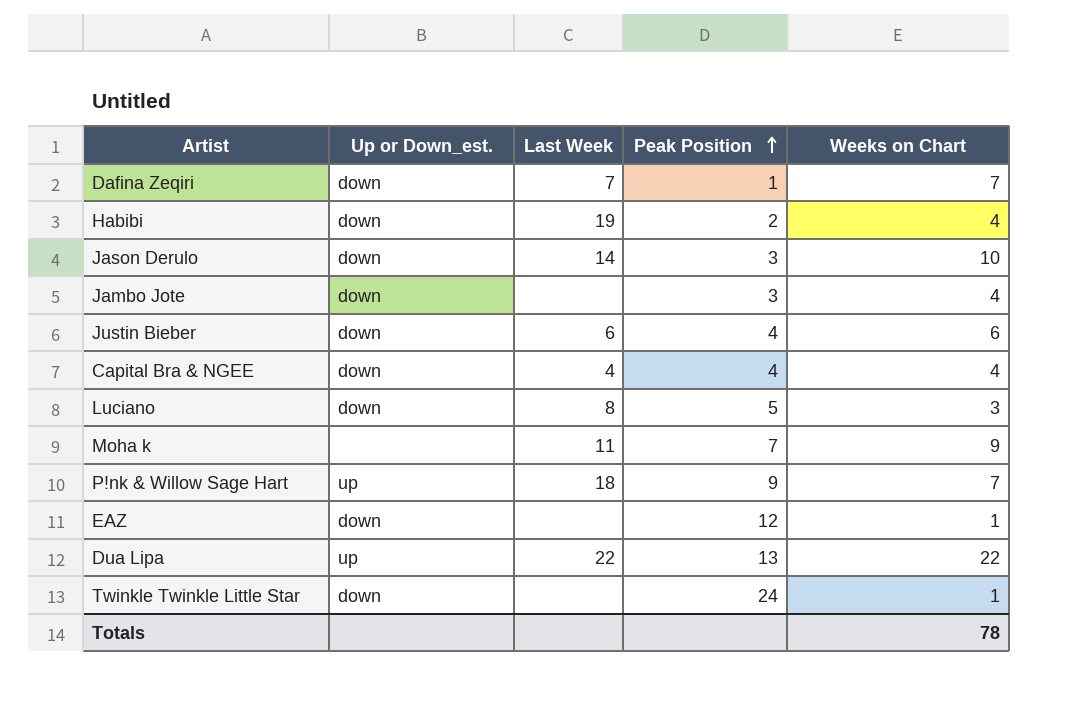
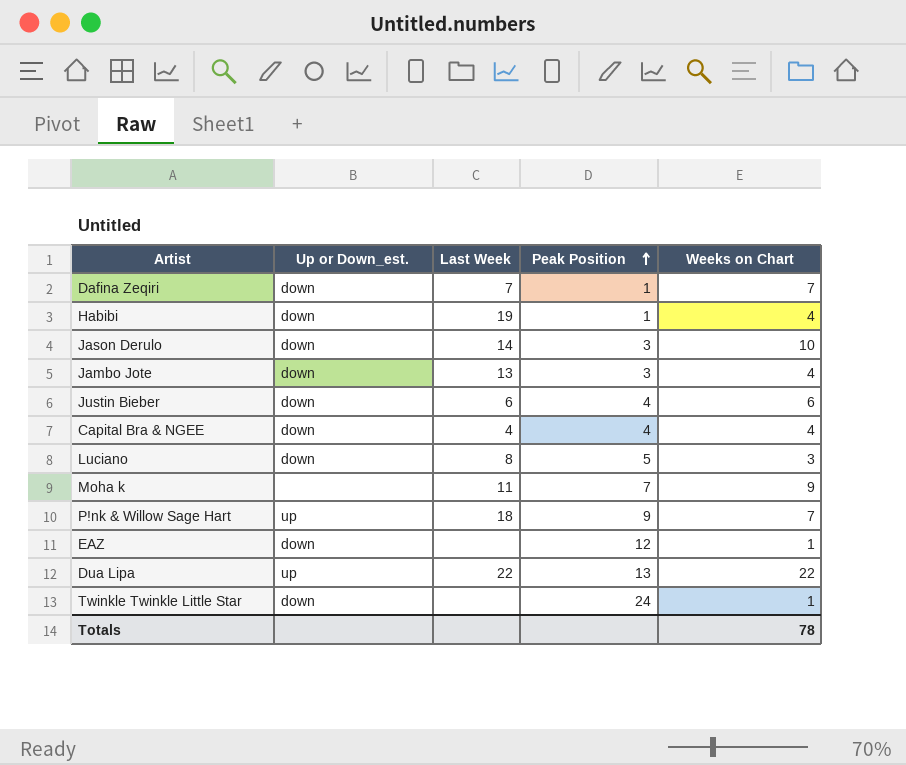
Habibi | Peak Position: 2 -> 1
Jambo Jote | Last Week: none -> 13

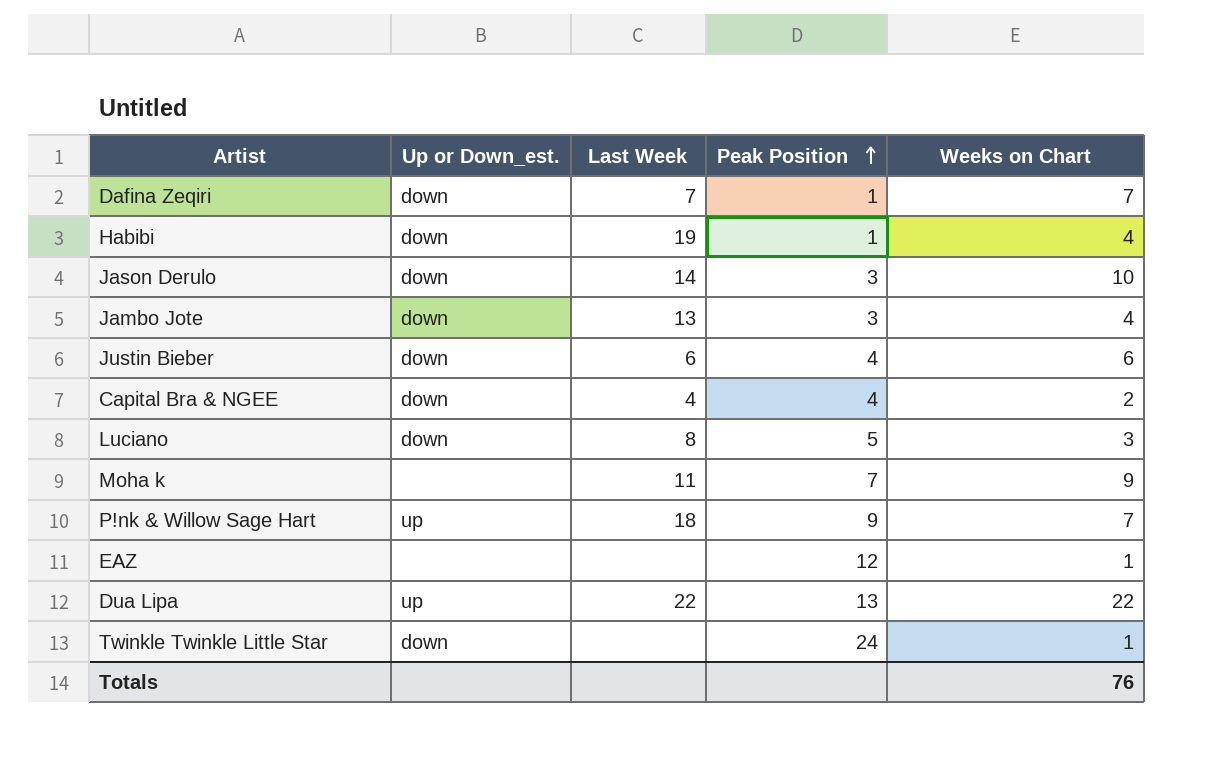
Capital Bra & NGEE | Weeks on Chart: 4 -> 2
EAZ | Up or Down_est.: down -> none
Totals | Weeks on Chart: 78 -> 76

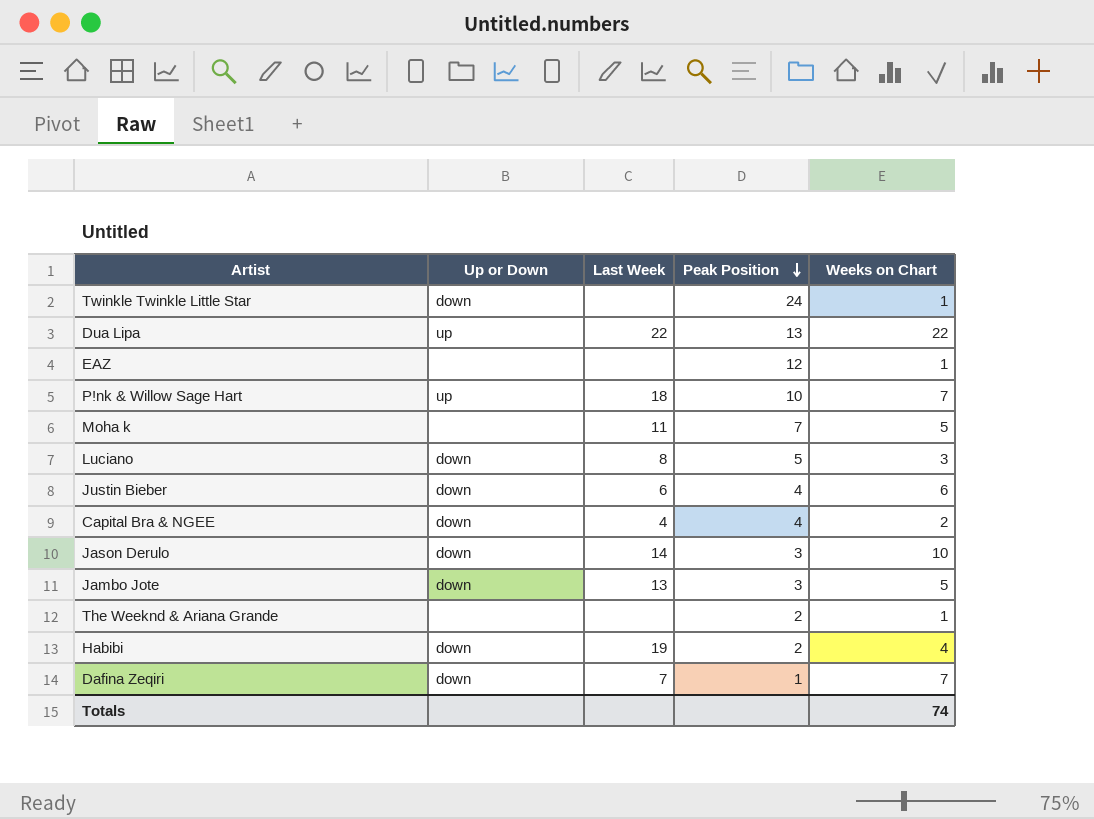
row order: Peak Position ascending -> Peak Position descending
column name: Up or Down_est. -> Up or Down
P!nk & Willow Sage Hart | Peak Position: 9 -> 10
Moha k | Weeks on Chart: 9 -> 5
Jambo Jote | Weeks on Chart: 4 -> 5
row The Weeknd & Ariana Grande: none -> none | none | 2 | 1
Habibi | Peak Position: 1 -> 2
Totals | Weeks on Chart: 76 -> 74

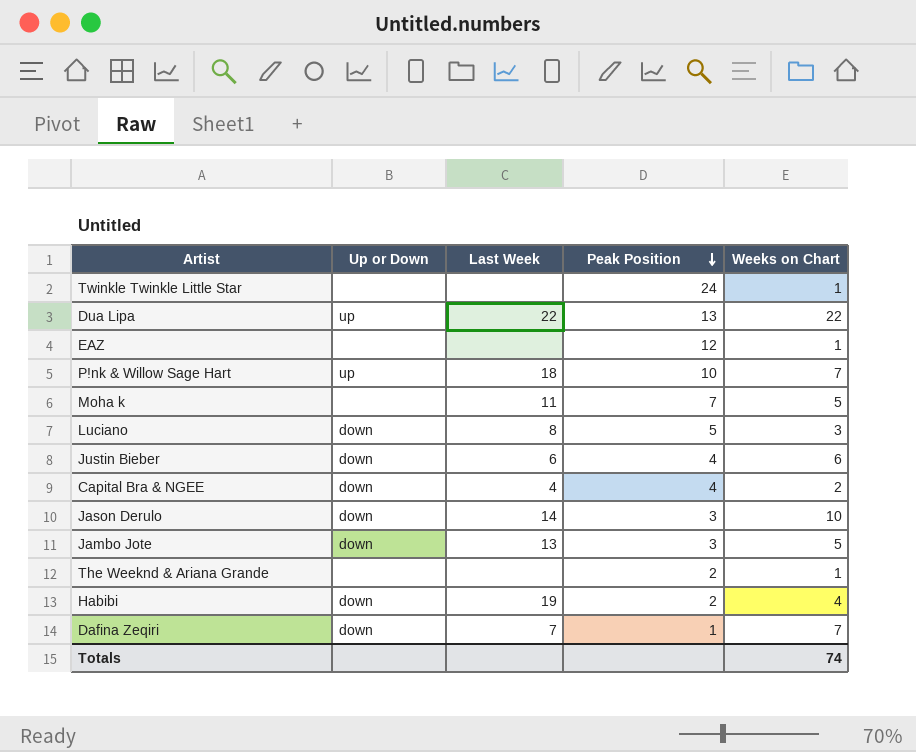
Twinkle Twinkle Little Star | Up or Down: down -> none

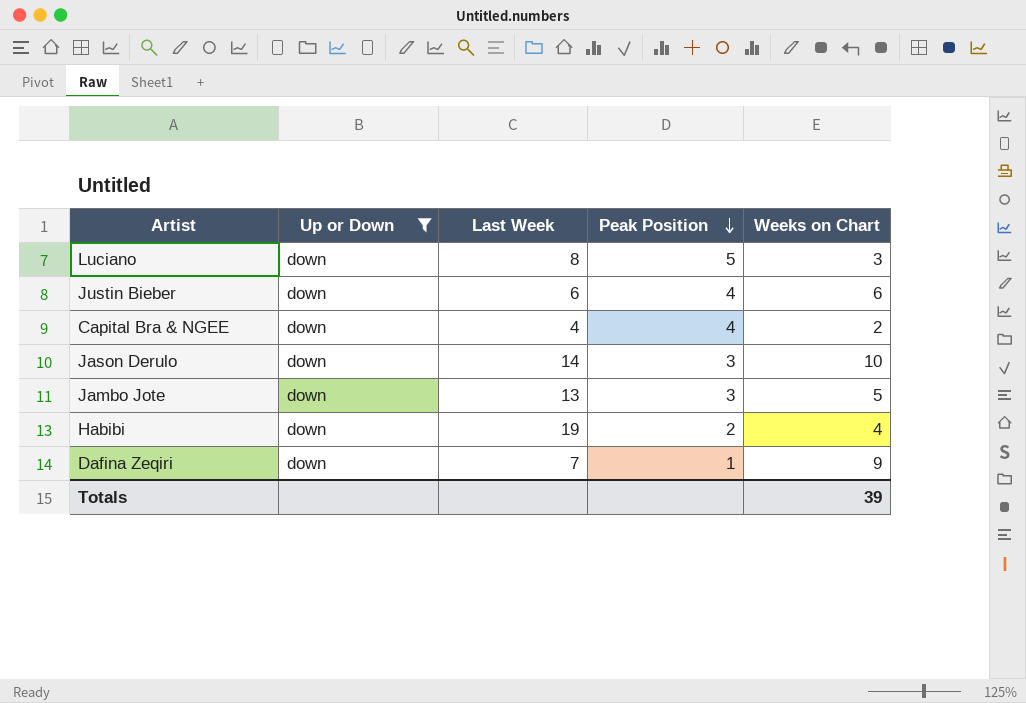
filter: none -> Up or Down = down
Dafina Zeqiri | Weeks on Chart: 7 -> 9
Totals | Weeks on Chart: 74 -> 39

